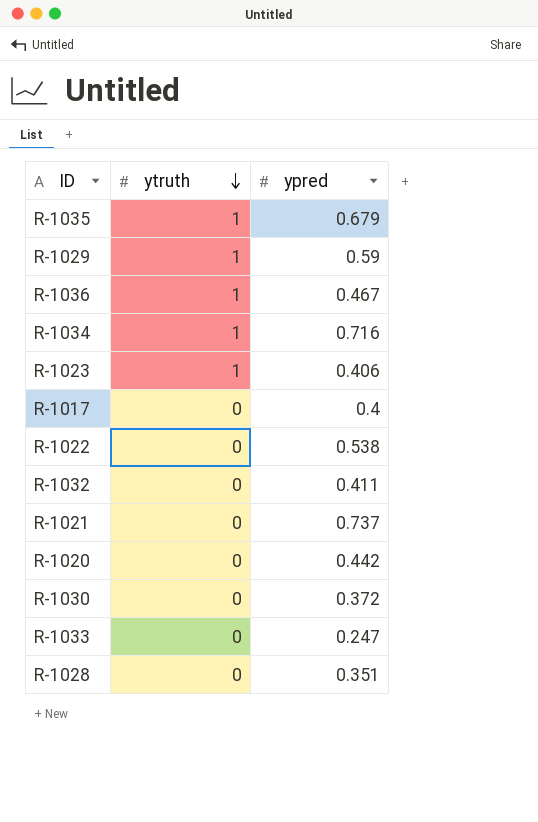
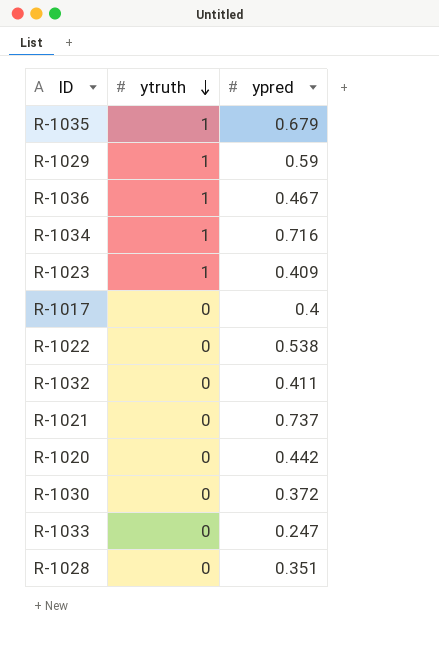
R-1023 | ypred: 0.406 -> 0.409

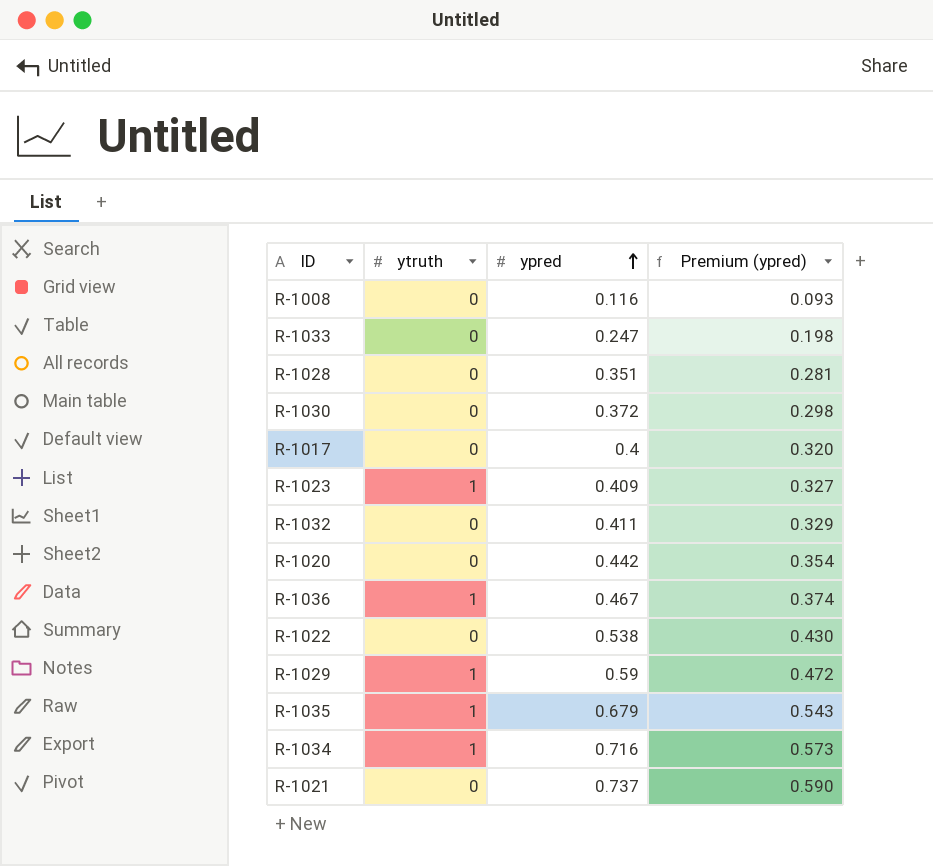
row order: ytruth descending -> ypred ascending
column Premium (ypred) | formula: none -> [ypred] * 0.8
row R-1008: none -> 0 | 0.116 | 0.093

